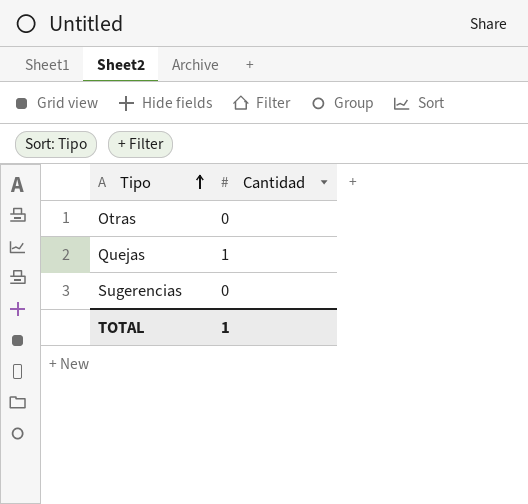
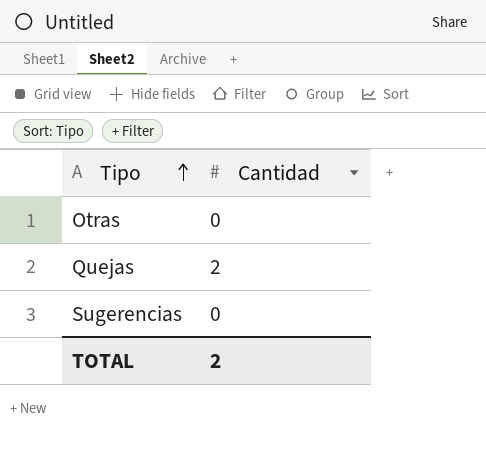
Quejas | Cantidad: 1 -> 2
TOTAL | Cantidad: 1 -> 2

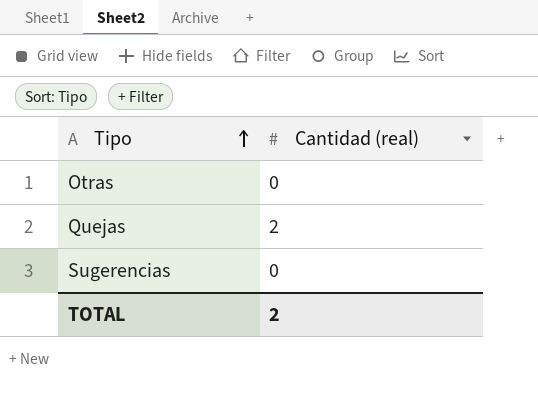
column name: Cantidad -> Cantidad (real)

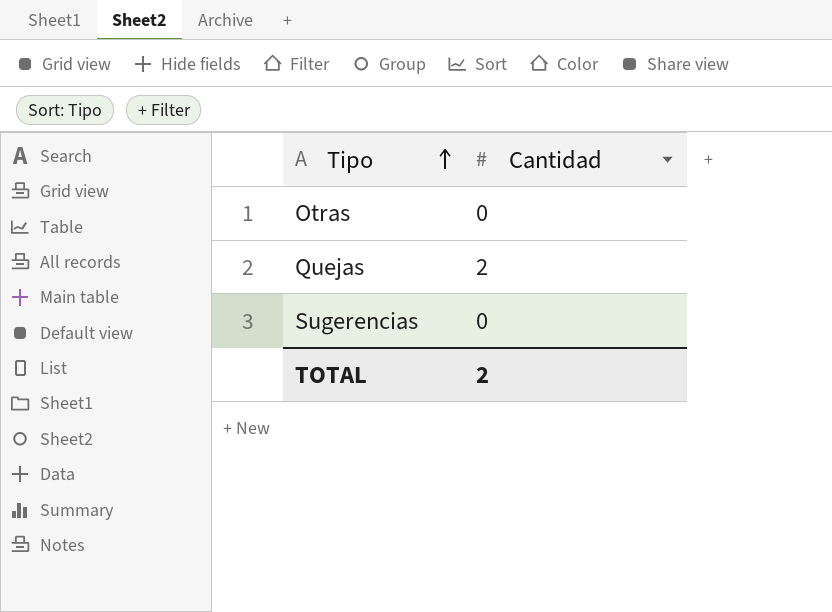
column name: Cantidad (real) -> Cantidad

